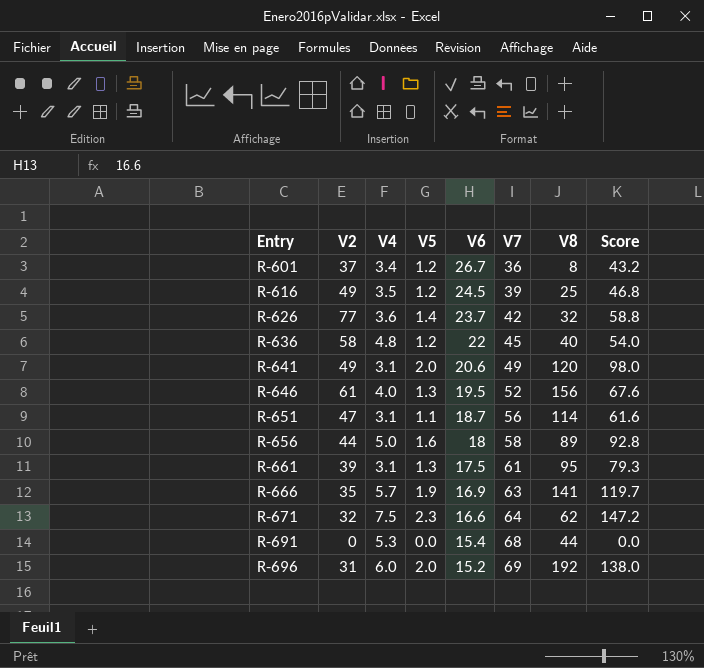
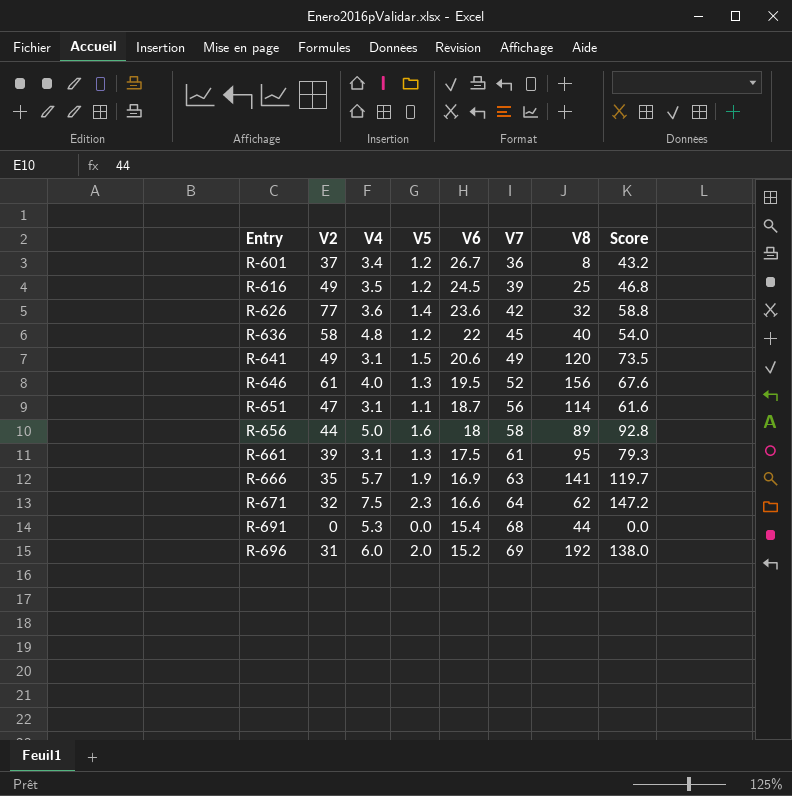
R-626 | V6: 23.7 -> 23.6
R-641 | V5: 2.0 -> 1.5
R-641 | Score: 98.0 -> 73.5

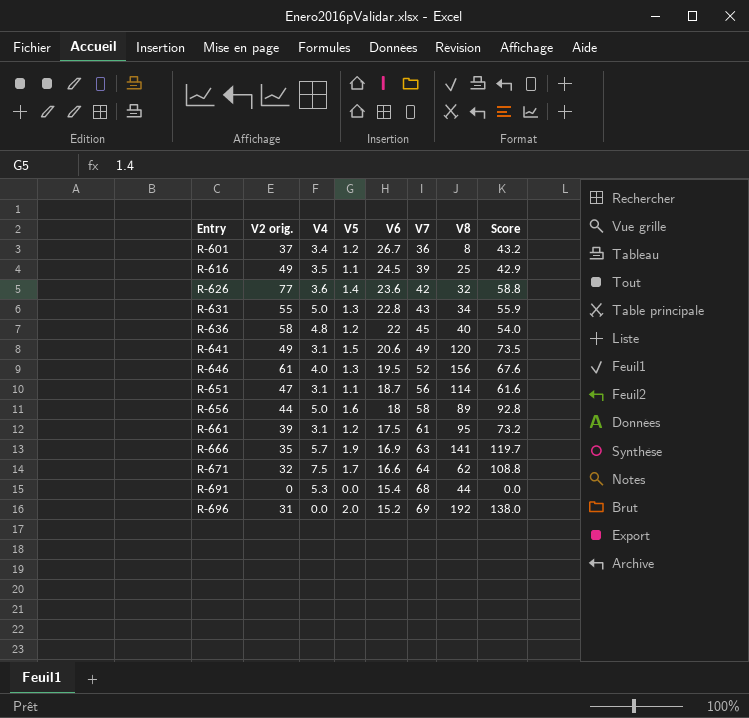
column name: V2 -> V2 orig.
R-616 | V5: 1.2 -> 1.1
R-616 | Score: 46.8 -> 42.9
row R-631: none -> 55 | 5.0 | 1.3 | 22.8 | 43 | 34 | 55.9
R-661 | V5: 1.3 -> 1.2
R-661 | Score: 79.3 -> 73.2
R-671 | V5: 2.3 -> 1.7
R-671 | Score: 147.2 -> 108.8
R-696 | V4: 6.0 -> 0.0

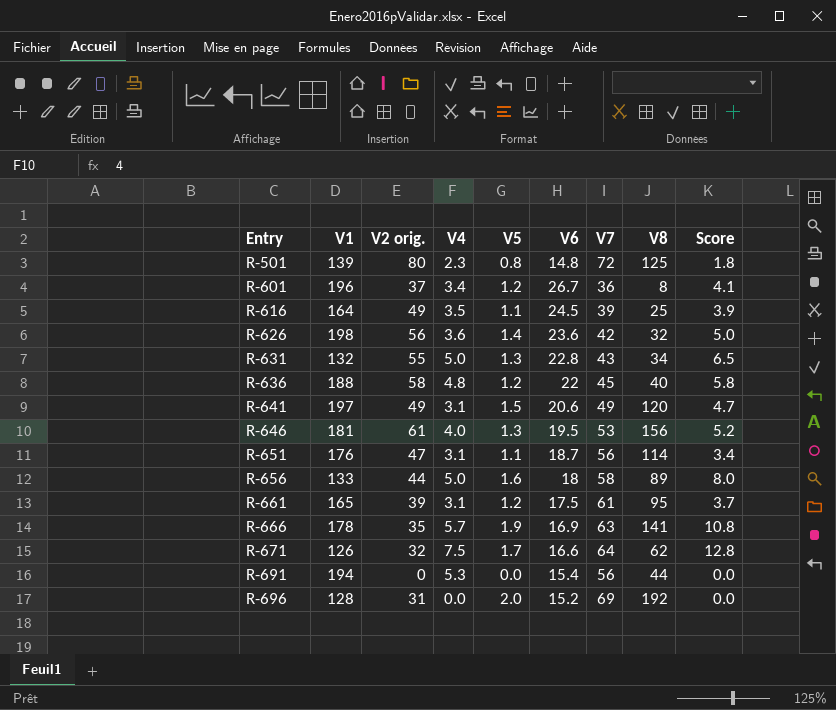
column V1 | position: none -> 2
column Score | formula: [V5] * [V7] -> [V4] * [V5]
row R-501: none -> 139 | 80 | 2.3 | 0.8 | 14.8 | 72 | 125 | 1.8
R-626 | V2 orig.: 77 -> 56
R-646 | V7: 52 -> 53
R-691 | V7: 68 -> 56

